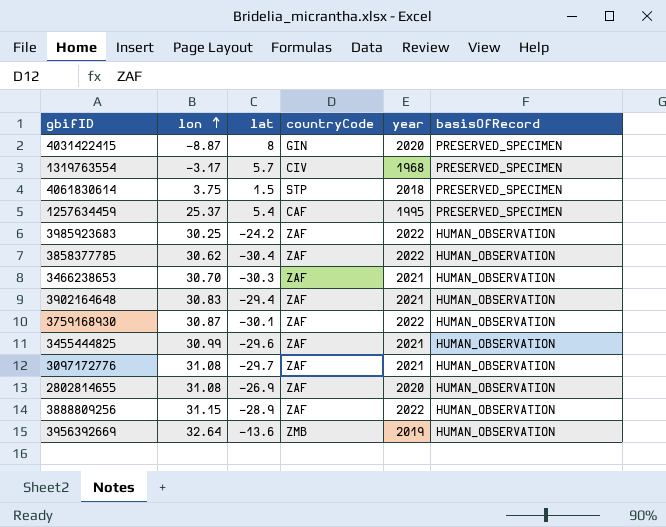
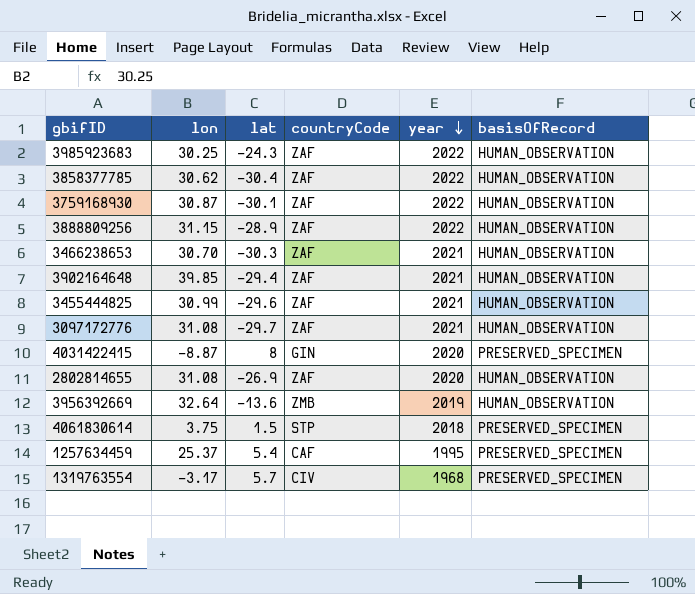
row order: lon ascending -> year descending
3985923683 | lat: -24.2 -> -24.3
3902164648 | lon: 30.83 -> 39.85

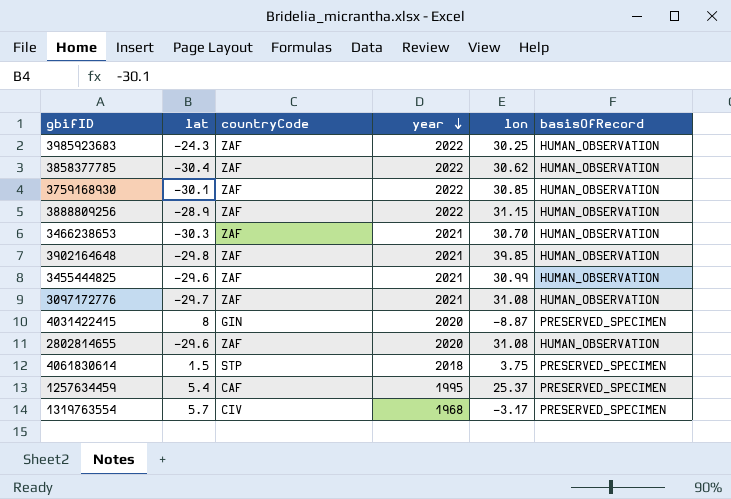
column lon | position: 2 -> 5
row 3956392669: 32.64 | -13.6 | ZMB | 2019 | HUMAN_OBSERVATION -> none
3759168930 | lon: 30.87 -> 30.85
3902164648 | lat: -29.4 -> -29.8
2802814655 | lat: -26.9 -> -29.6

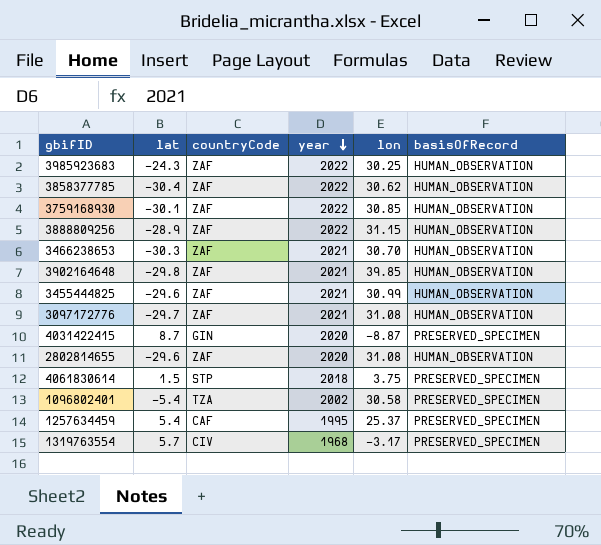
4031422415 | lat: 8 -> 8.7
row 1096802401: none -> -5.4 | TZA | 2002 | 30.58 | PRESERVED_SPECIMEN

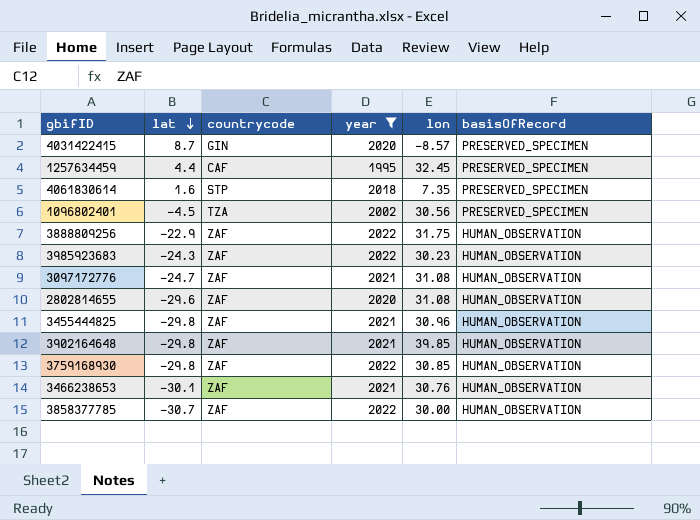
filter: none -> year != 1968
row order: year descending -> lat descending
column name: countryCode -> countrycode
4031422415 | lon: -8.87 -> -8.57
1257634459 | lat: 5.4 -> 4.4
1257634459 | lon: 25.37 -> 32.45
4061830614 | lat: 1.5 -> 1.6
4061830614 | lon: 3.75 -> 7.35
1096802401 | lat: -5.4 -> -4.5
1096802401 | lon: 30.58 -> 30.56
3888809256 | lat: -28.9 -> -22.9
3888809256 | lon: 31.15 -> 31.75
3985923683 | lon: 30.25 -> 30.23
3097172776 | lat: -29.7 -> -24.7
3455444825 | lat: -29.6 -> -29.8
3455444825 | lon: 30.99 -> 30.96
3759168930 | lat: -30.1 -> -29.8
3466238653 | lat: -30.3 -> -30.1
3466238653 | lon: 30.70 -> 30.76
3858377785 | lat: -30.4 -> -30.7
3858377785 | lon: 30.62 -> 30.00

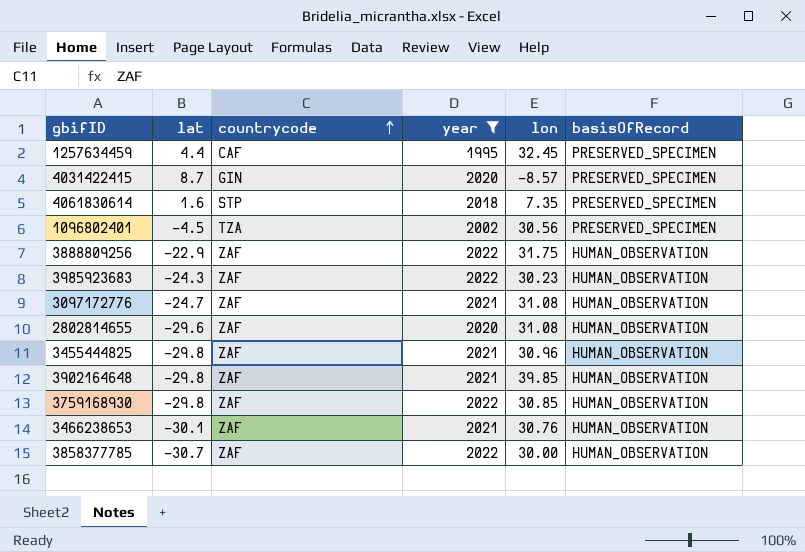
row order: lat descending -> countrycode ascending

